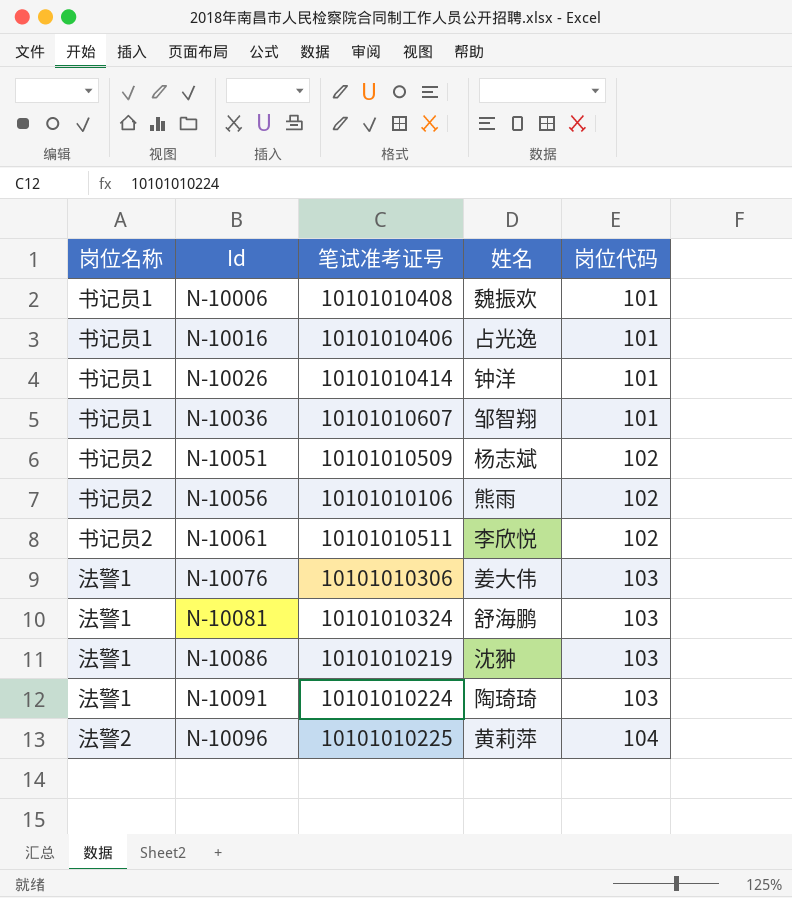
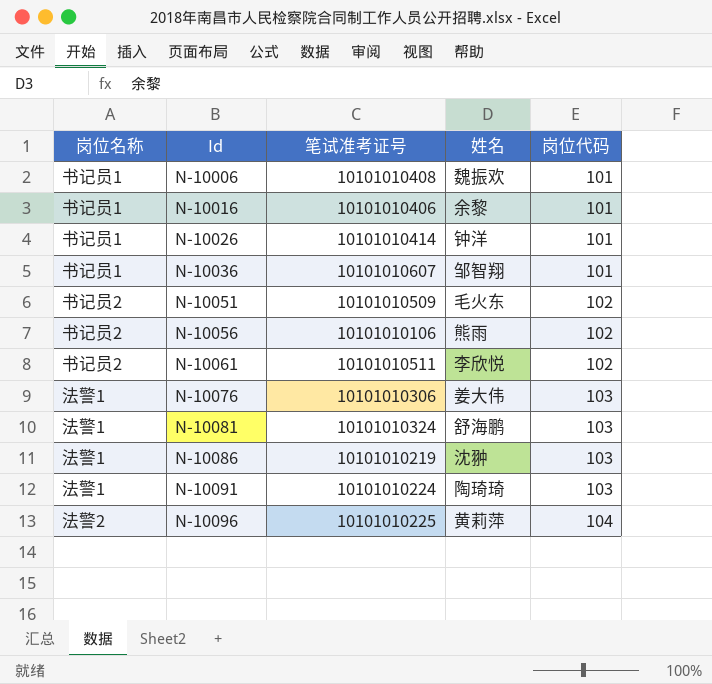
N-10016 | 姓名: 占光逸 -> 余黎
N-10051 | 姓名: 杨志斌 -> 毛火东

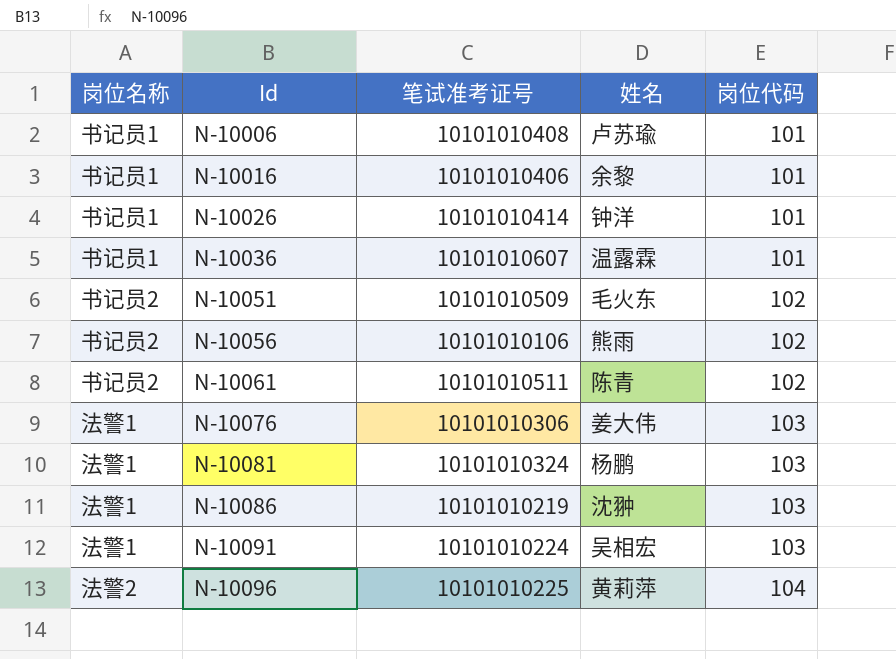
N-10006 | 姓名: 魏振欢 -> 卢苏瑜
N-10036 | 姓名: 邹智翔 -> 温露霖
N-10061 | 姓名: 李欣悦 -> 陈青
N-10081 | 姓名: 舒海鹏 -> 杨鹏
N-10091 | 姓名: 陶琦琦 -> 吴相宏

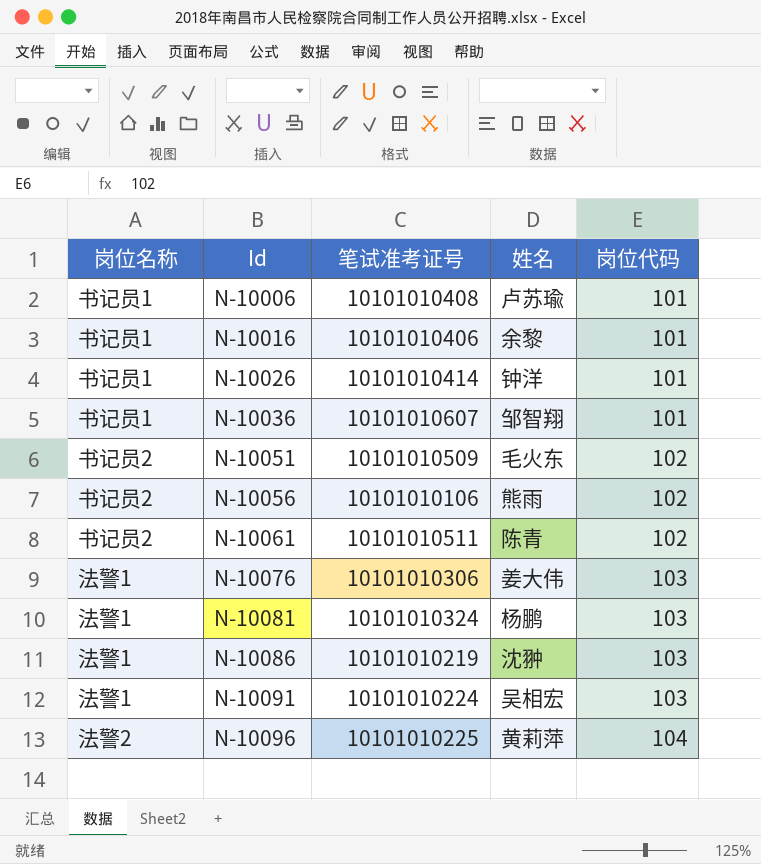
N-10036 | 姓名: 温露霖 -> 邹智翔

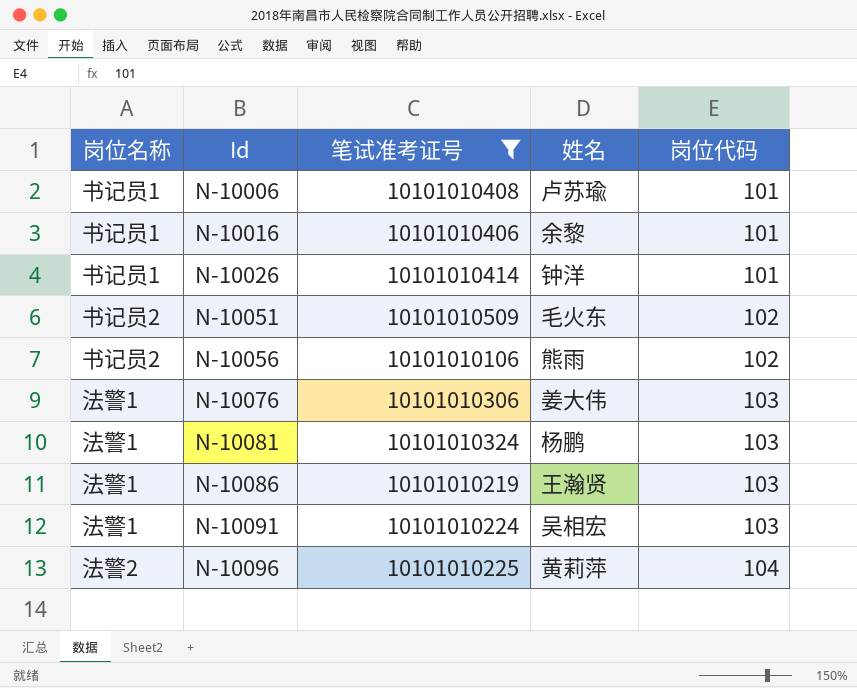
filter: none -> 笔试准考证号 <= 10101010509
N-10086 | 姓名: 沈翀 -> 王瀚贤

